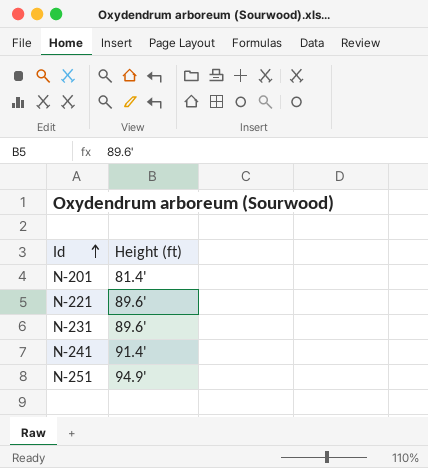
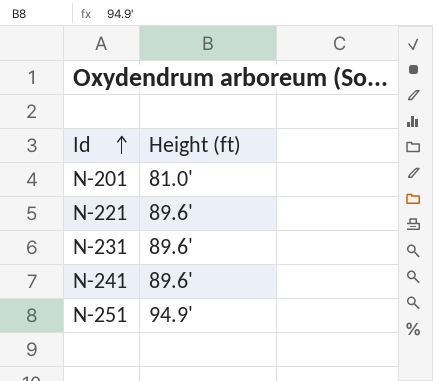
N-201 | Height (ft): 81.4' -> 81.0'
N-241 | Height (ft): 91.4' -> 89.6'

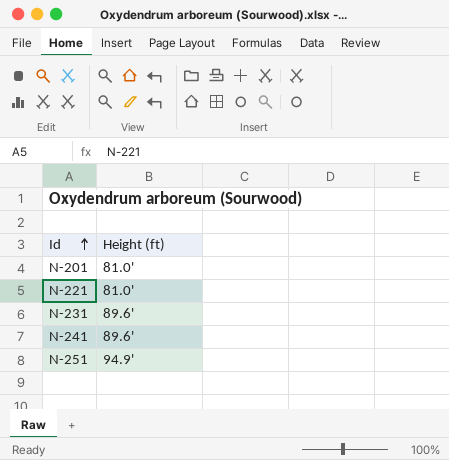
N-221 | Height (ft): 89.6' -> 81.0'

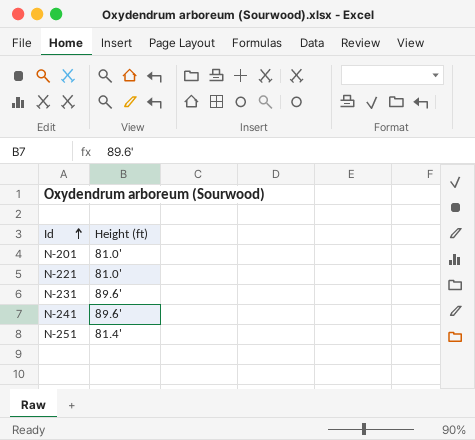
N-251 | Height (ft): 94.9' -> 81.4'

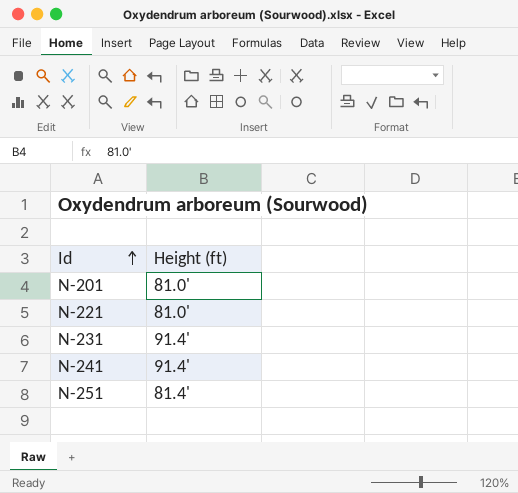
N-231 | Height (ft): 89.6' -> 91.4'
N-241 | Height (ft): 89.6' -> 91.4'

